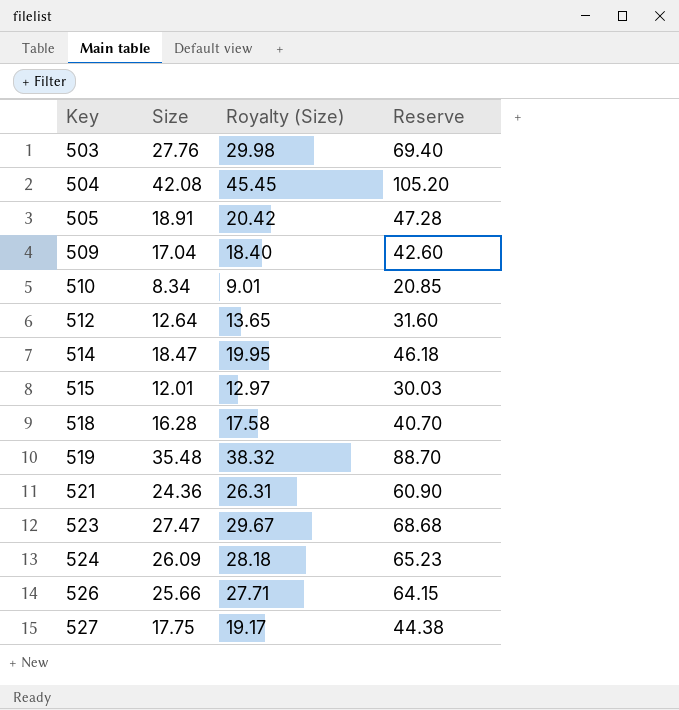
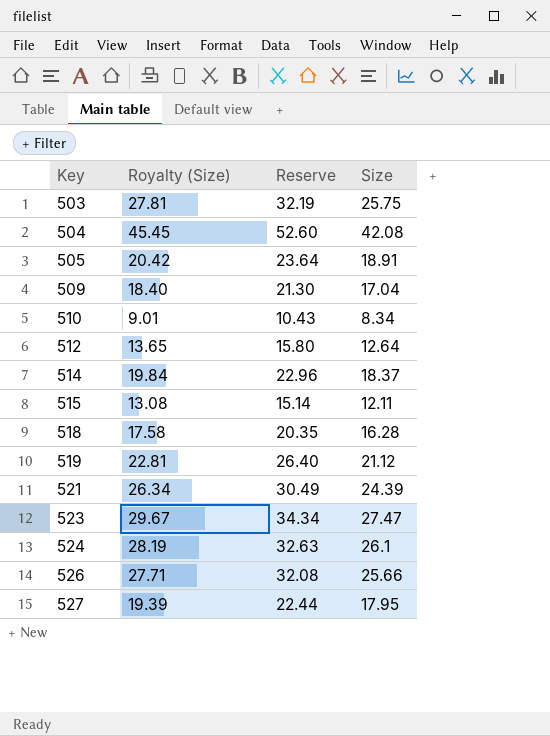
column Reserve | formula: [Size] * 2.5 -> [Size] * 1.25
column Size | position: 2 -> 4
503 | Royalty (Size): 29.98 -> 27.81
503 | Size: 27.76 -> 25.75
514 | Royalty (Size): 19.95 -> 19.84
514 | Size: 18.47 -> 18.37
515 | Royalty (Size): 12.97 -> 13.08
515 | Size: 12.01 -> 12.11
519 | Royalty (Size): 38.32 -> 22.81
519 | Size: 35.48 -> 21.12
521 | Royalty (Size): 26.31 -> 26.34
521 | Size: 24.36 -> 24.39
524 | Royalty (Size): 28.18 -> 28.19
524 | Size: 26.09 -> 26.1
527 | Royalty (Size): 19.17 -> 19.39
527 | Size: 17.75 -> 17.95

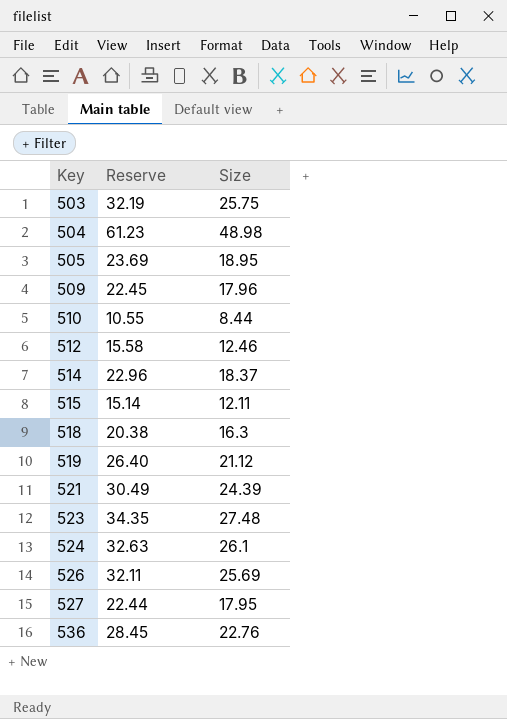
column Royalty (Size) | formula: [Size] * 1.08 -> none
504 | Reserve: 52.60 -> 61.23
504 | Size: 42.08 -> 48.98
505 | Reserve: 23.64 -> 23.69
505 | Size: 18.91 -> 18.95
509 | Reserve: 21.30 -> 22.45
509 | Size: 17.04 -> 17.96
510 | Reserve: 10.43 -> 10.55
510 | Size: 8.34 -> 8.44
512 | Reserve: 15.80 -> 15.58
512 | Size: 12.64 -> 12.46
518 | Reserve: 20.35 -> 20.38
518 | Size: 16.28 -> 16.3
523 | Reserve: 34.34 -> 34.35
523 | Size: 27.47 -> 27.48
526 | Reserve: 32.08 -> 32.11
526 | Size: 25.66 -> 25.69
row 536: none -> 28.45 | 22.76

